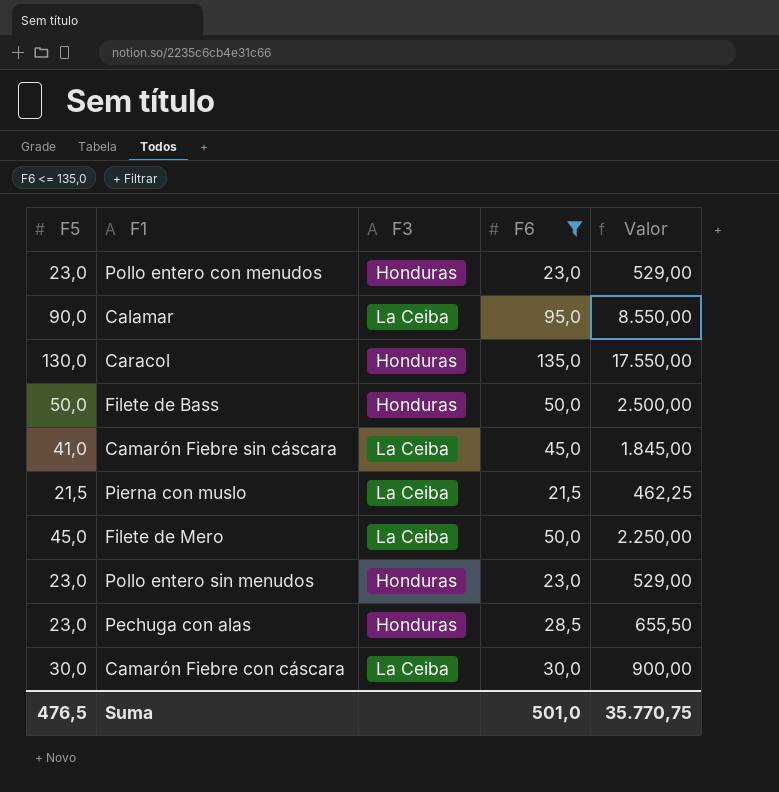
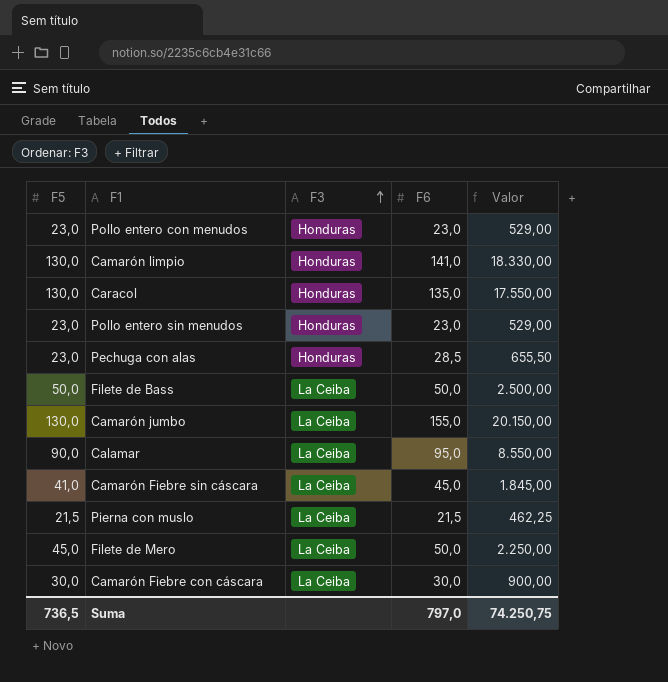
filter: F6 <= 135,0 -> none
row order: none -> F3 ascending
Filete de Bass | F3: Honduras -> La Ceiba
Suma | F5: 476,5 -> 736,5
Suma | F6: 501,0 -> 797,0
Suma | Valor: 35.770,75 -> 74.250,75

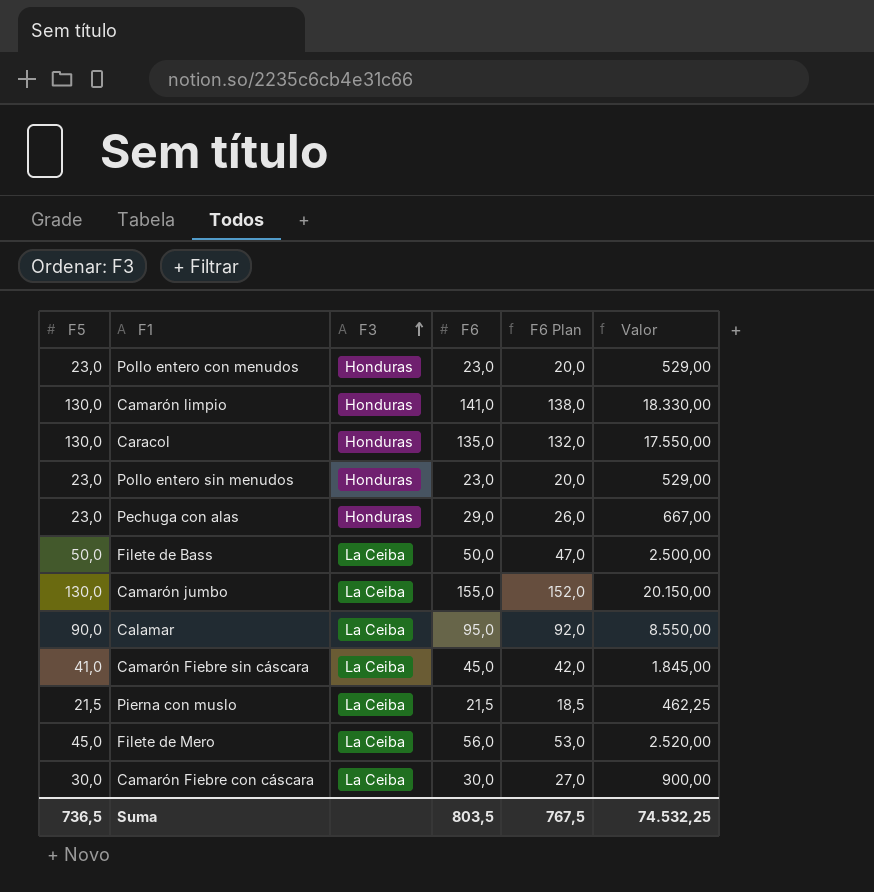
column F6 Plan | formula: none -> [F6] - 3
Pechuga con alas | F6: 28,5 -> 29,0
Pechuga con alas | Valor: 655,50 -> 667,00
Filete de Mero | F6: 50,0 -> 56,0
Filete de Mero | Valor: 2.250,00 -> 2.520,00
Suma | F6: 797,0 -> 803,5
Suma | Valor: 74.250,75 -> 74.532,25

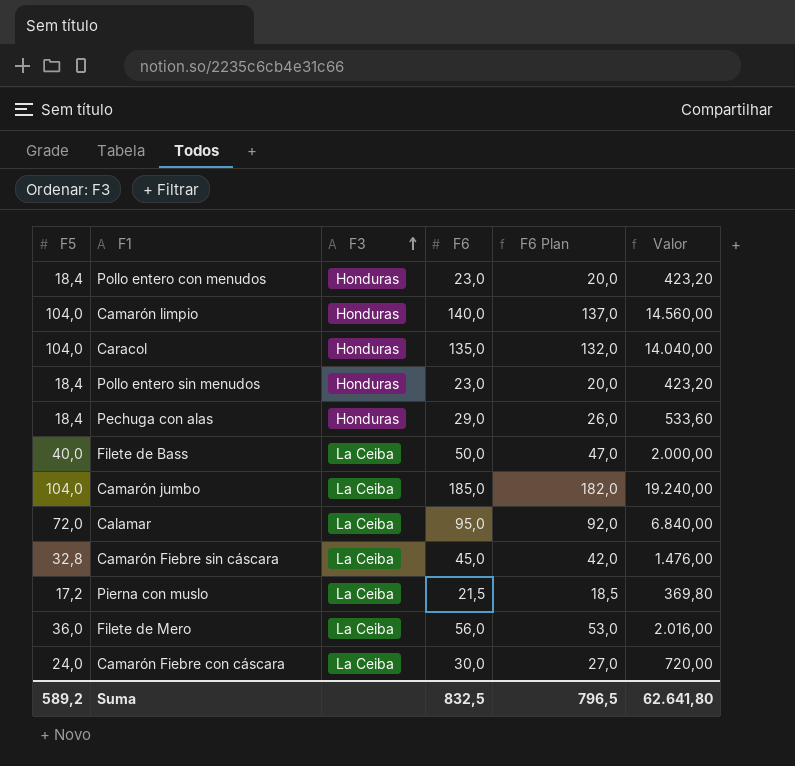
Pollo entero con menudos | F5: 23,0 -> 18,4
Pollo entero con menudos | Valor: 529,00 -> 423,20
Camarón limpio | F5: 130,0 -> 104,0
Camarón limpio | F6: 141,0 -> 140,0
Camarón limpio | F6 Plan: 138,0 -> 137,0
Camarón limpio | Valor: 18.330,00 -> 14.560,00
Caracol | F5: 130,0 -> 104,0
Caracol | Valor: 17.550,00 -> 14.040,00
Pollo entero sin menudos | F5: 23,0 -> 18,4
Pollo entero sin menudos | Valor: 529,00 -> 423,20
Pechuga con alas | F5: 23,0 -> 18,4
Pechuga con alas | Valor: 667,00 -> 533,60
Filete de Bass | F5: 50,0 -> 40,0
Filete de Bass | Valor: 2.500,00 -> 2.000,00
Camarón jumbo | F5: 130,0 -> 104,0
Camarón jumbo | F6: 155,0 -> 185,0
Camarón jumbo | F6 Plan: 152,0 -> 182,0
Camarón jumbo | Valor: 20.150,00 -> 19.240,00
Calamar | F5: 90,0 -> 72,0
Calamar | Valor: 8.550,00 -> 6.840,00
Camarón Fiebre sin cáscara | F5: 41,0 -> 32,8
Camarón Fiebre sin cáscara | Valor: 1.845,00 -> 1.476,00
Pierna con muslo | F5: 21,5 -> 17,2
Pierna con muslo | Valor: 462,25 -> 369,80
Filete de Mero | F5: 45,0 -> 36,0
Filete de Mero | Valor: 2.520,00 -> 2.016,00
Camarón Fiebre con cáscara | F5: 30,0 -> 24,0
Camarón Fiebre con cáscara | Valor: 900,00 -> 720,00
Suma | F5: 736,5 -> 589,2
Suma | F6: 803,5 -> 832,5
Suma | F6 Plan: 767,5 -> 796,5
Suma | Valor: 74.532,25 -> 62.641,80

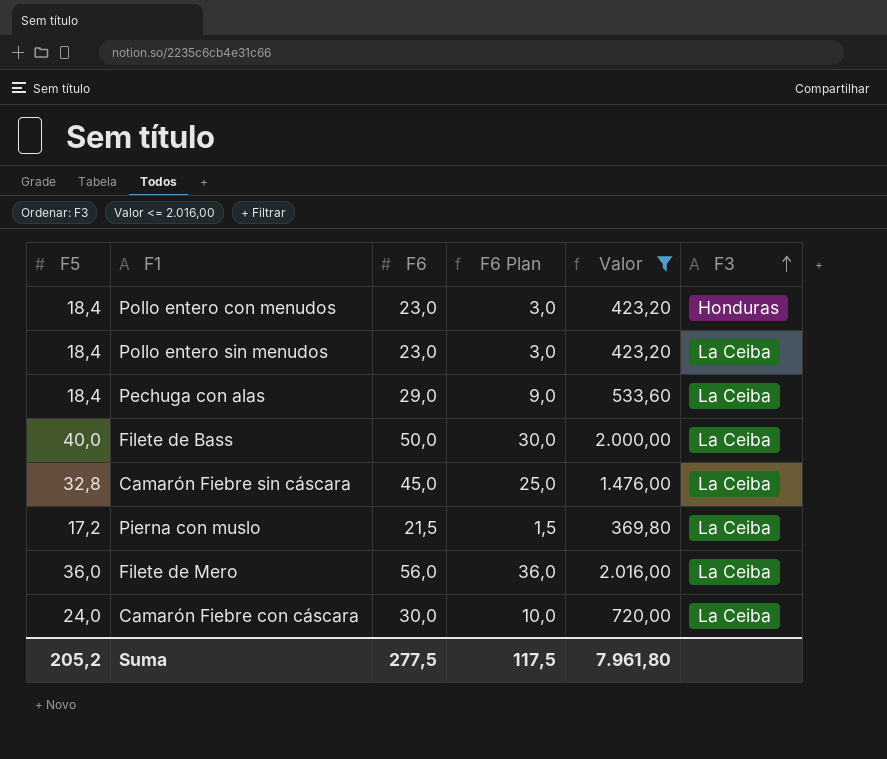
filter: none -> Valor <= 2.016,00
column F6 Plan | formula: [F6] - 3 -> [F6] - 20
column F3 | position: 3 -> 6
Pollo entero sin menudos | F3: Honduras -> La Ceiba
Pechuga con alas | F3: Honduras -> La Ceiba
Suma | F5: 589,2 -> 205,2
Suma | F6: 832,5 -> 277,5
Suma | F6 Plan: 796,5 -> 117,5
Suma | Valor: 62.641,80 -> 7.961,80

